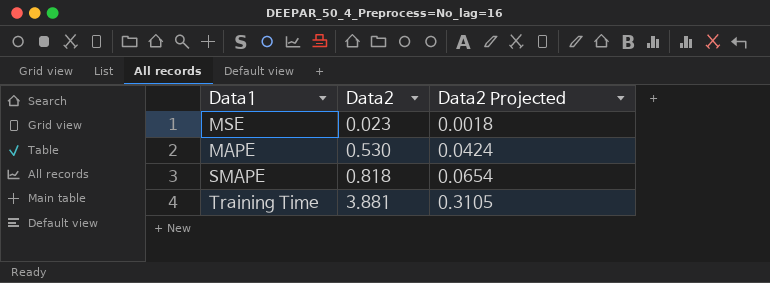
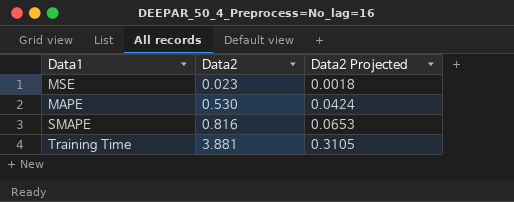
SMAPE | Data2: 0.818 -> 0.816
SMAPE | Data2 Projected: 0.0654 -> 0.0653

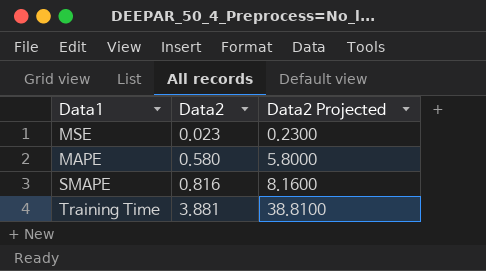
column Data2 Projected | formula: [Data2] * 0.08 -> [Data2] * 10
MAPE | Data2: 0.530 -> 0.580

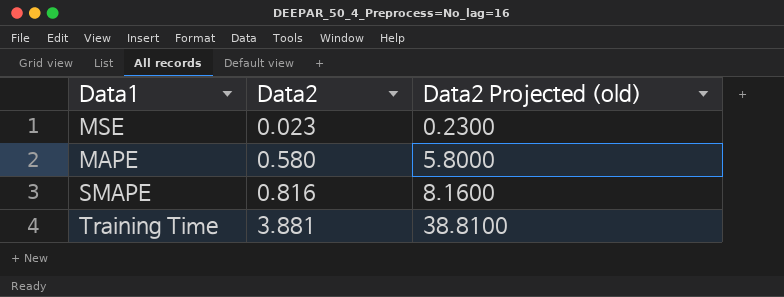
column name: Data2 Projected -> Data2 Projected (old)

